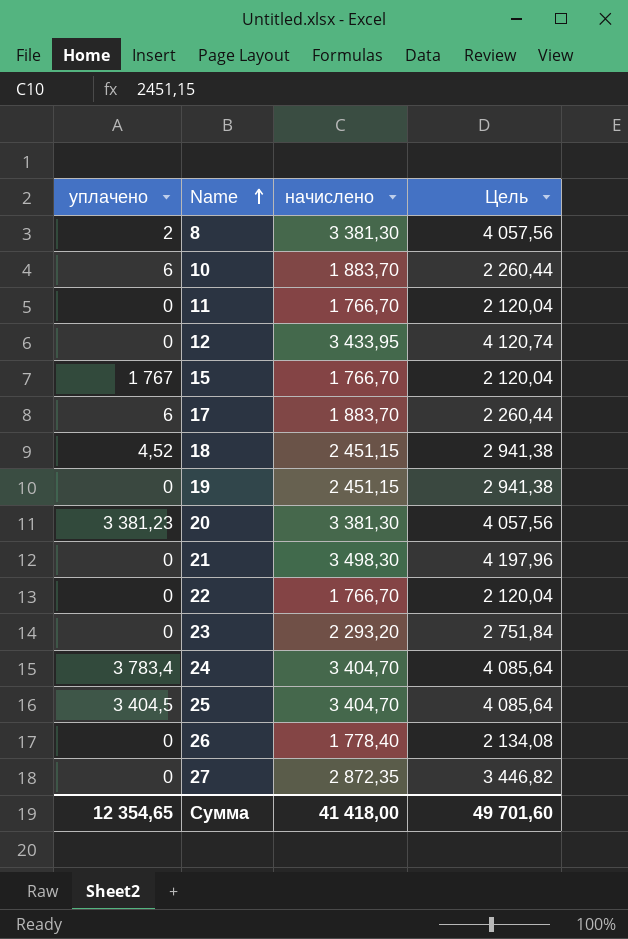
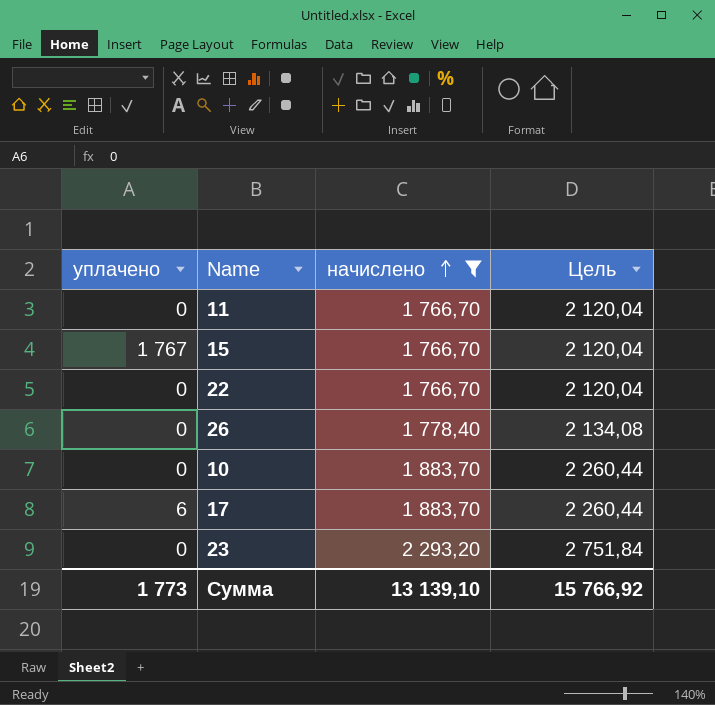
filter: none -> начислено <= 2 293,20
row order: Name ascending -> начислено ascending
10 | уплачено: 6 -> 0
Сумма | уплачено: 12 354,65 -> 1 773
Сумма | начислено: 41 418,00 -> 13 139,10
Сумма | Цель: 49 701,60 -> 15 766,92

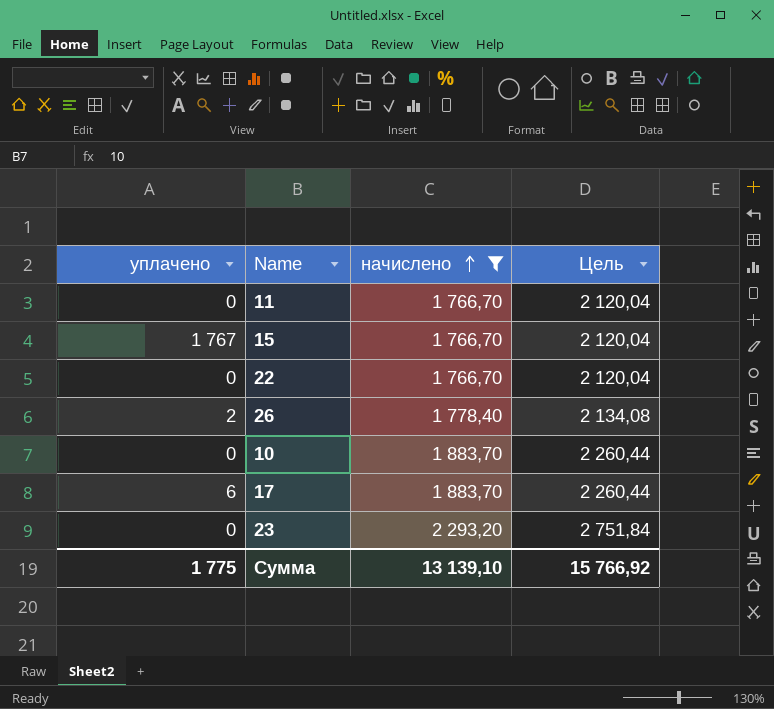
26 | уплачено: 0 -> 2
Сумма | уплачено: 1 773 -> 1 775

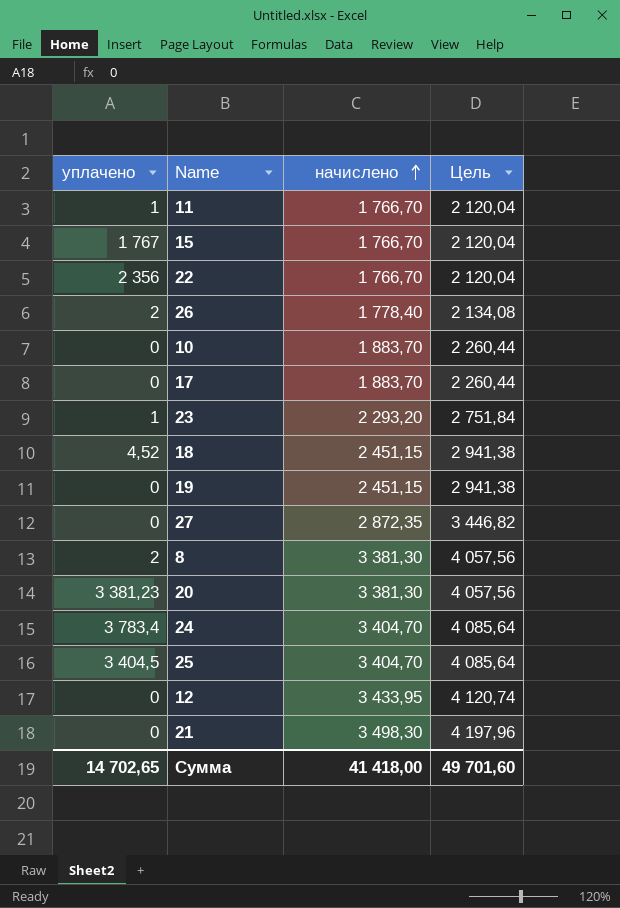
filter: начислено <= 2 293,20 -> none
11 | уплачено: 0 -> 1
22 | уплачено: 0 -> 2 356
17 | уплачено: 6 -> 0
23 | уплачено: 0 -> 1
Сумма | уплачено: 1 775 -> 14 702,65
Сумма | начислено: 13 139,10 -> 41 418,00
Сумма | Цель: 15 766,92 -> 49 701,60

